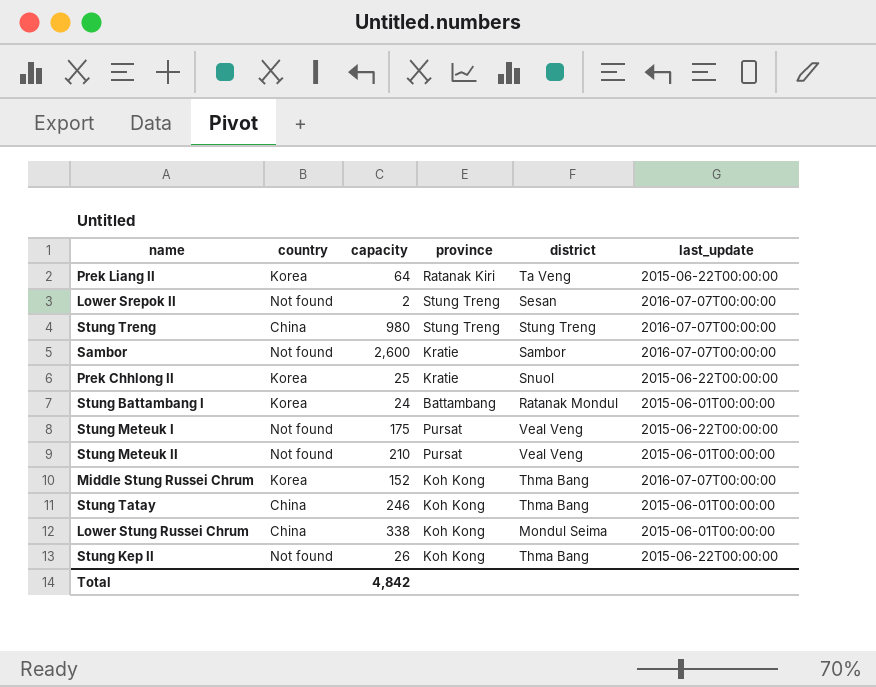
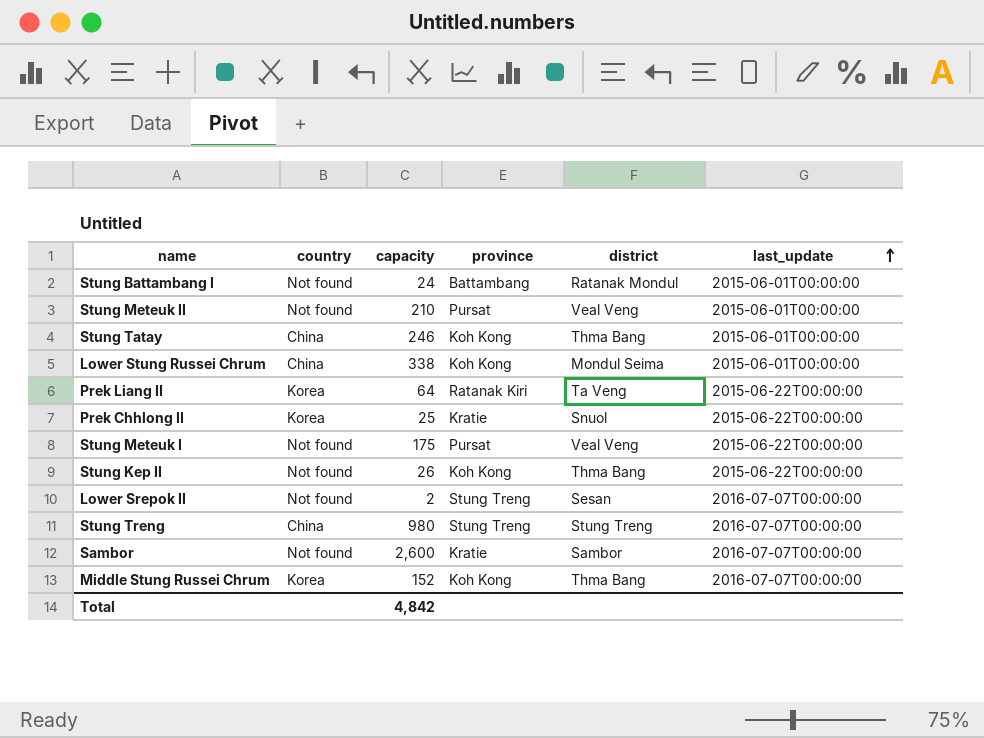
row order: none -> last_update ascending
Stung Battambang I | country: Korea -> Not found

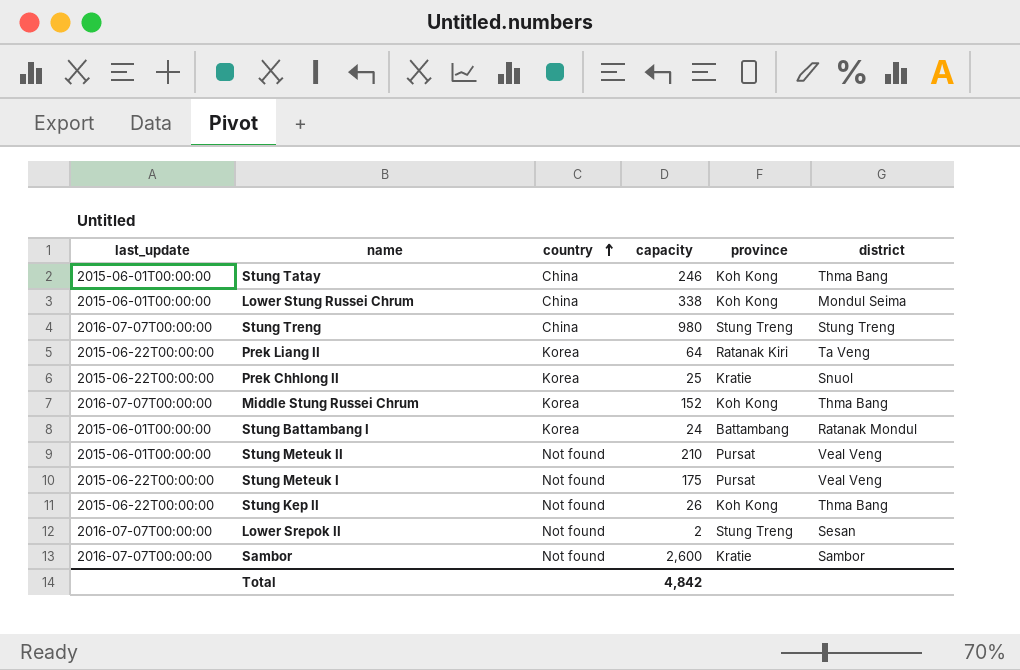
row order: last_update ascending -> country ascending
column last_update | position: 6 -> 1
Stung Battambang I | country: Not found -> Korea

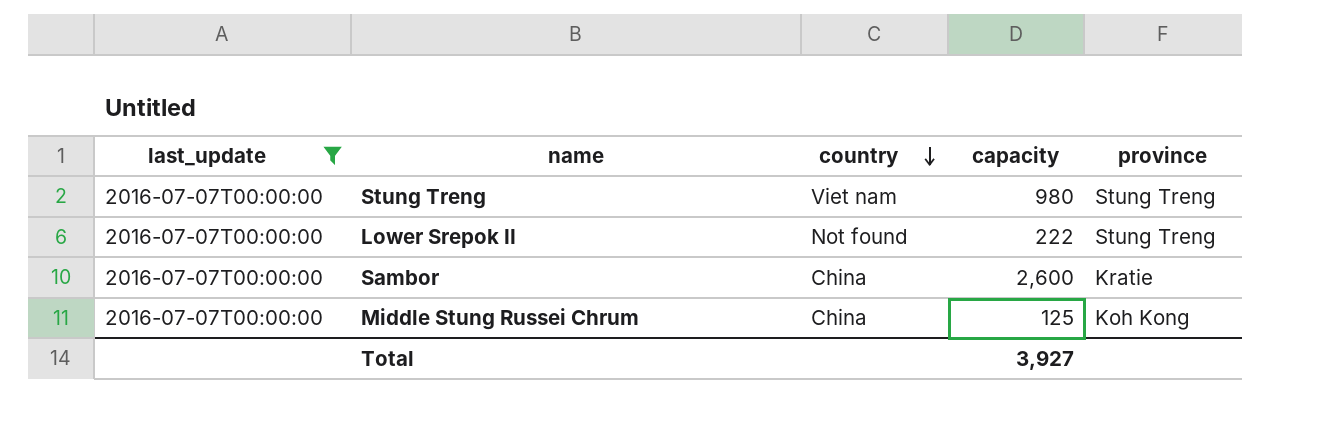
filter: none -> last_update = 2016-07-07T00:00:00
row order: country ascending -> country descending
column district | position: 6 -> none
Stung Treng | country: China -> Viet nam
Lower Srepok II | capacity: 2 -> 222
Sambor | country: Not found -> China
Middle Stung Russei Chrum | country: Korea -> China
Middle Stung Russei Chrum | capacity: 152 -> 125
Total | capacity: 4,842 -> 3,927

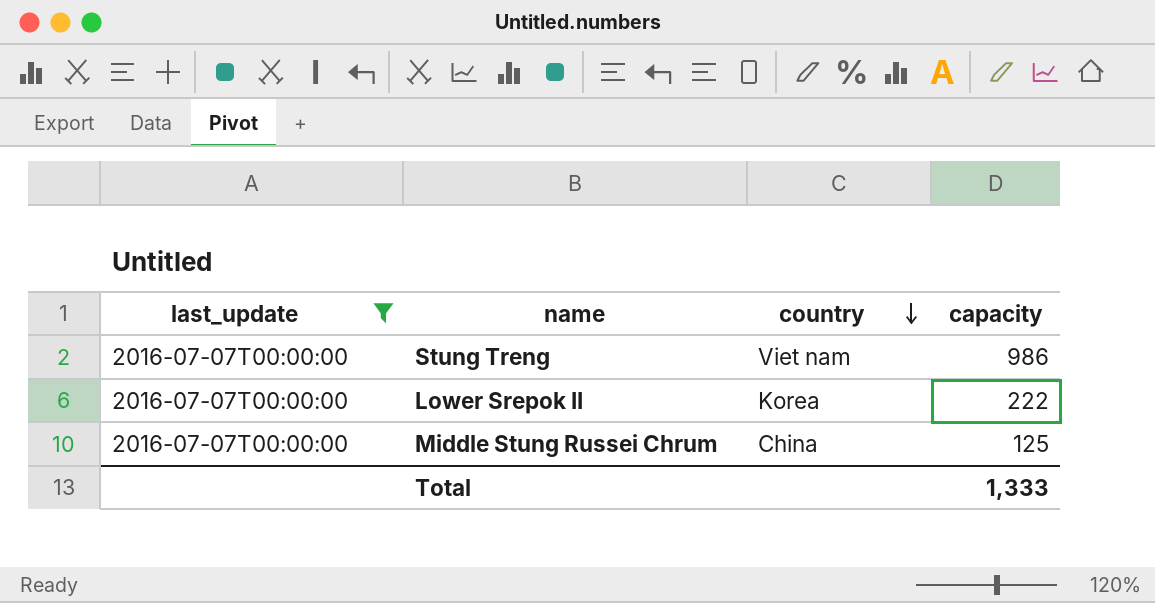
column province | position: 5 -> none
row Sambor: 2016-07-07T00:00:00 | China | 2,600 | Kratie -> none
Stung Treng | capacity: 980 -> 986
Lower Srepok II | country: Not found -> Korea
Total | capacity: 3,927 -> 1,333

